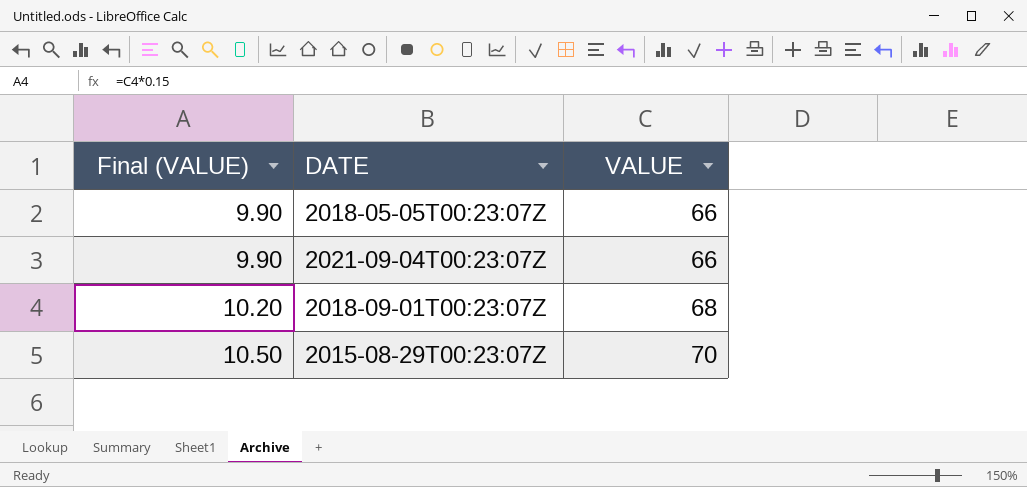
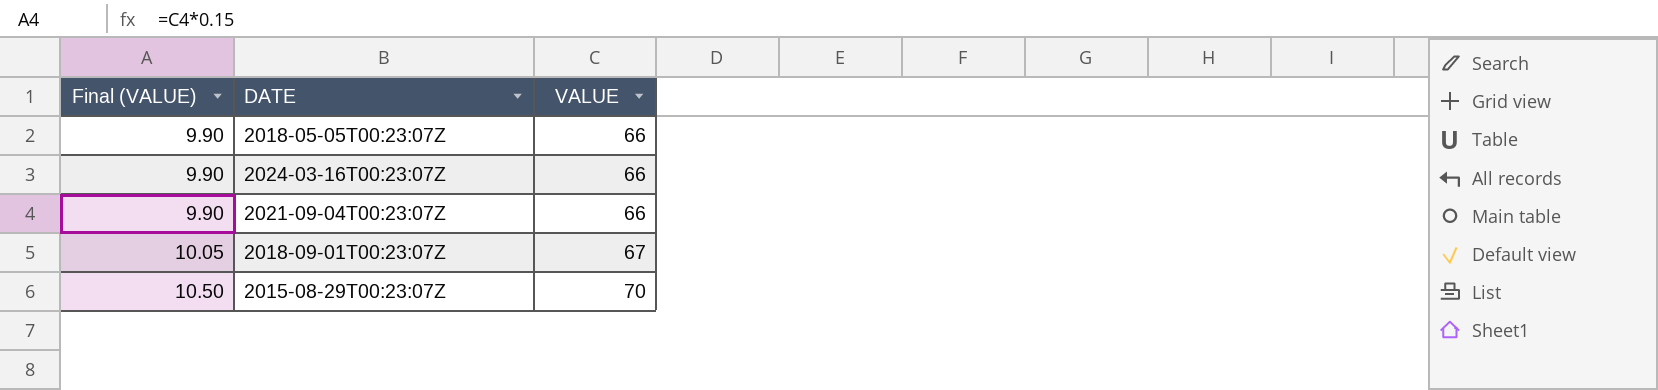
row 2024-03-16T00:23:07Z: none -> 9.90 | 66
2018-09-01T00:23:07Z | Final (VALUE): 10.20 -> 10.05
2018-09-01T00:23:07Z | VALUE: 68 -> 67

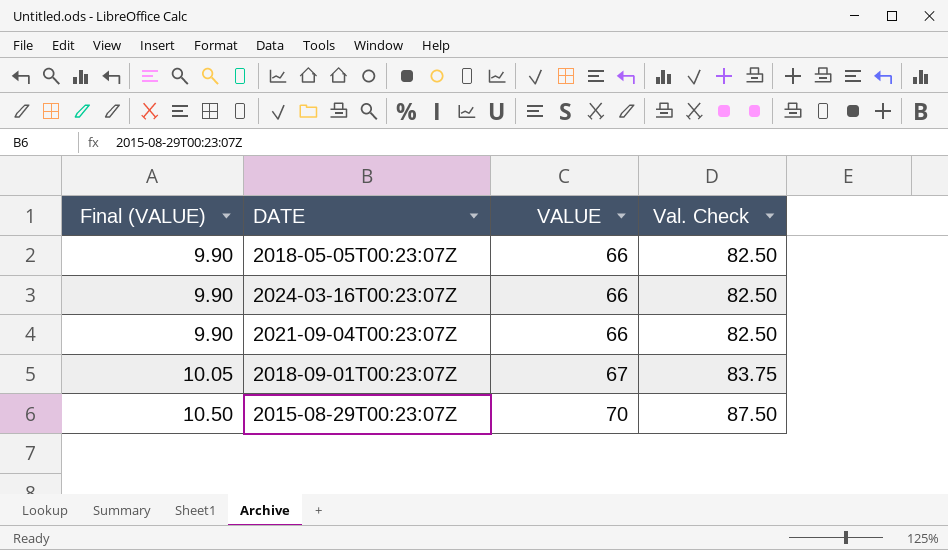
column Val. Check | formula: none -> [VALUE] * 1.25

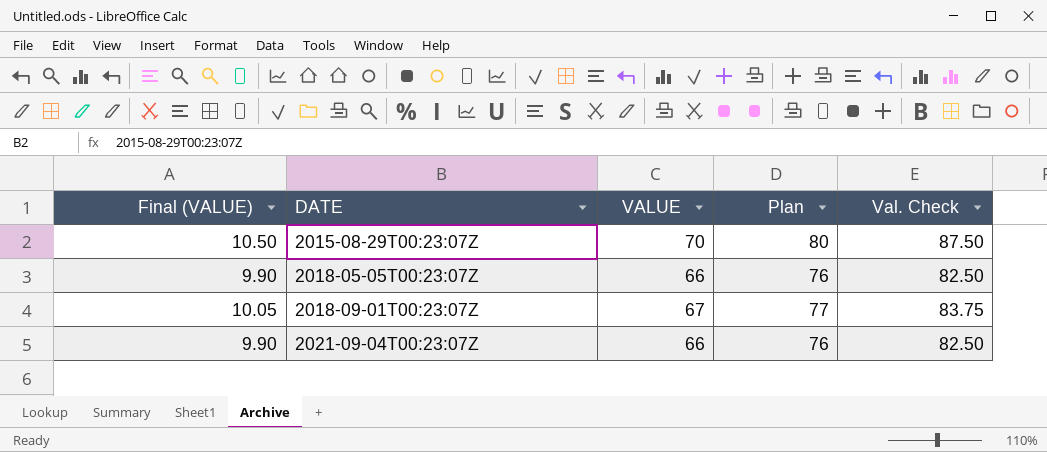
row order: Final (VALUE) ascending -> DATE ascending
column Plan | formula: none -> [VALUE] + 10
row 2024-03-16T00:23:07Z: 9.90 | 66 | 82.50 -> none

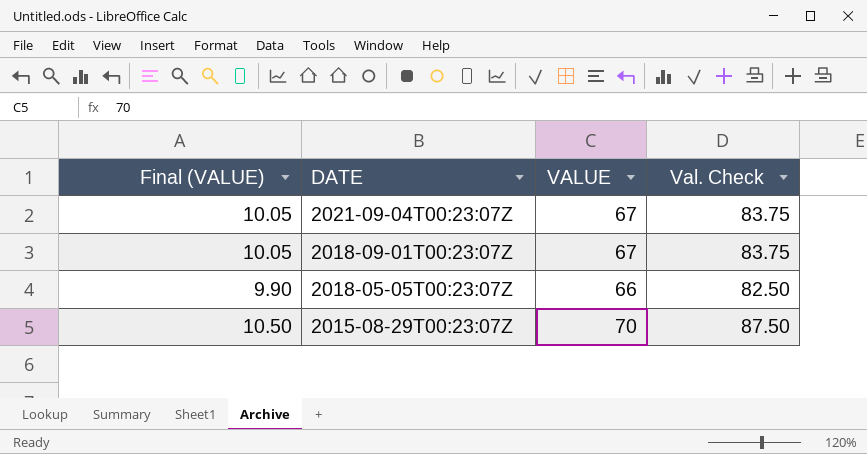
row order: DATE ascending -> DATE descending
column Plan | formula: [VALUE] + 10 -> none
2021-09-04T00:23:07Z | Final (VALUE): 9.90 -> 10.05
2021-09-04T00:23:07Z | VALUE: 66 -> 67
2021-09-04T00:23:07Z | Val. Check: 82.50 -> 83.75

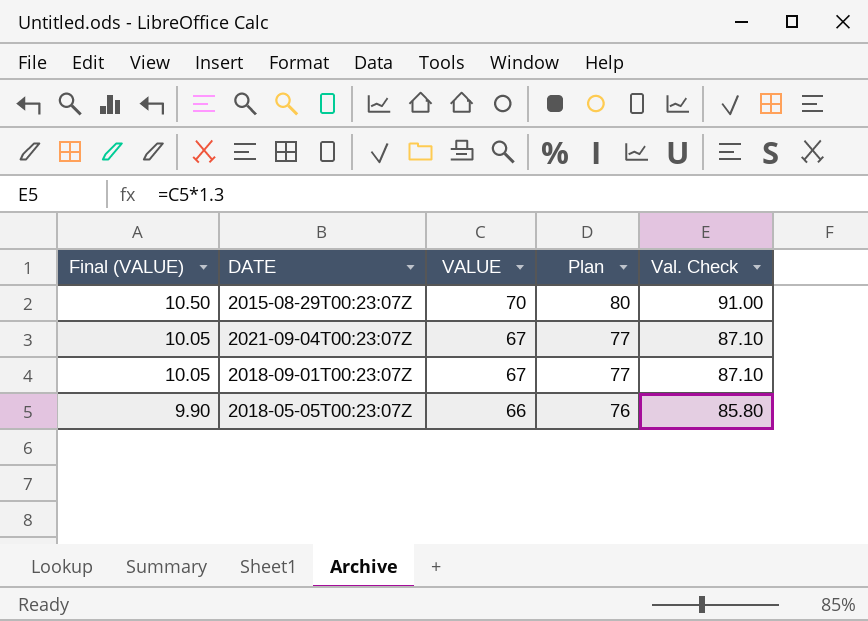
row order: DATE descending -> Final (VALUE) descending
column Plan | formula: none -> [VALUE] + 10
column Val. Check | formula: [VALUE] * 1.25 -> [VALUE] * 1.3

